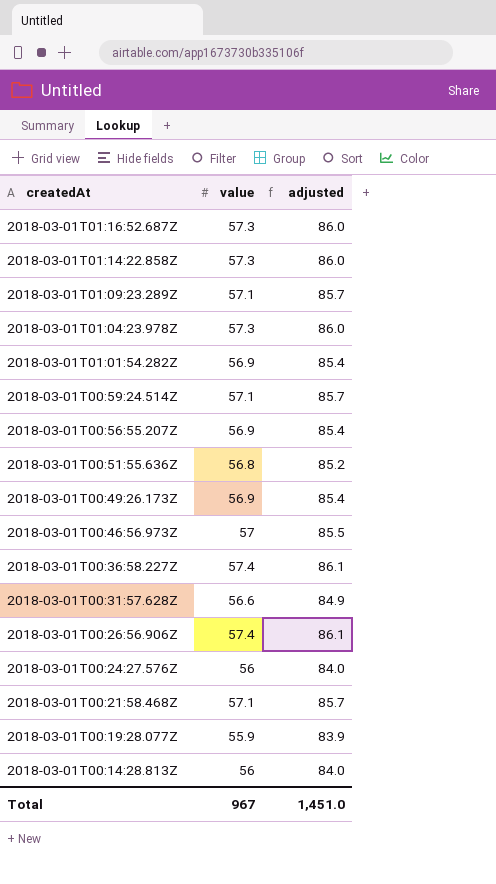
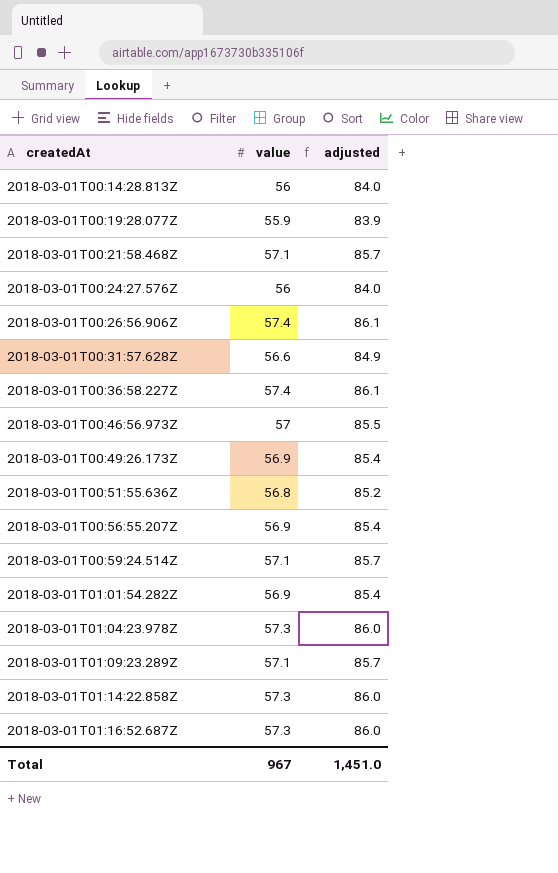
row order: createdAt descending -> createdAt ascending

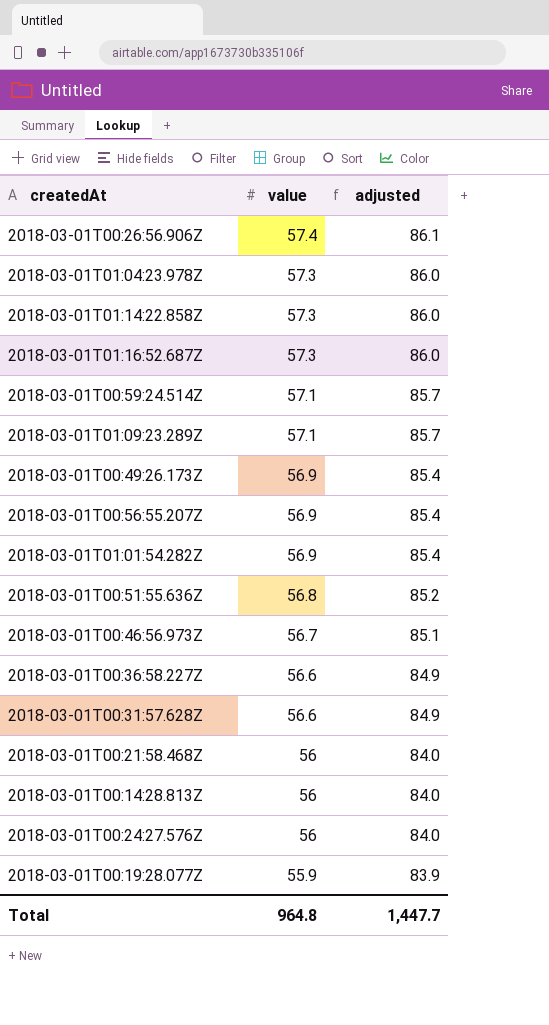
row order: createdAt ascending -> value descending
2018-03-01T00:46:56.973Z | value: 57 -> 56.7
2018-03-01T00:46:56.973Z | adjusted: 85.5 -> 85.1
2018-03-01T00:36:58.227Z | value: 57.4 -> 56.6
2018-03-01T00:36:58.227Z | adjusted: 86.1 -> 84.9
2018-03-01T00:21:58.468Z | value: 57.1 -> 56
2018-03-01T00:21:58.468Z | adjusted: 85.7 -> 84.0
Total | value: 967 -> 964.8
Total | adjusted: 1,451.0 -> 1,447.7

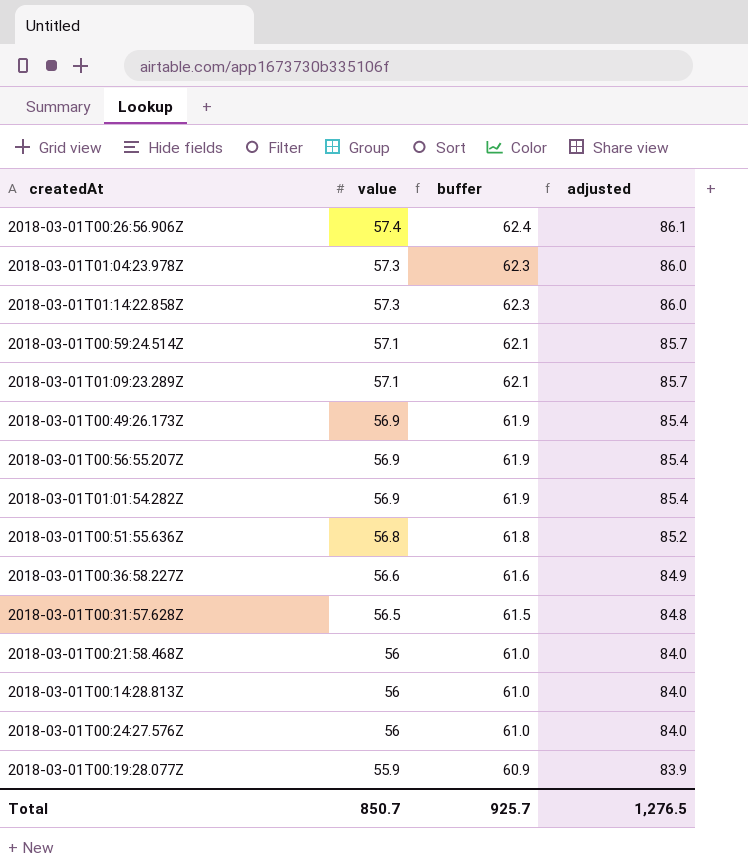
column buffer | formula: none -> [value] + 5
row 2018-03-01T01:16:52.687Z: 57.3 | 86.0 -> none
row 2018-03-01T00:46:56.973Z: 56.7 | 85.1 -> none
2018-03-01T00:31:57.628Z | value: 56.6 -> 56.5
2018-03-01T00:31:57.628Z | adjusted: 84.9 -> 84.8
Total | value: 964.8 -> 850.7
Total | adjusted: 1,447.7 -> 1,276.5

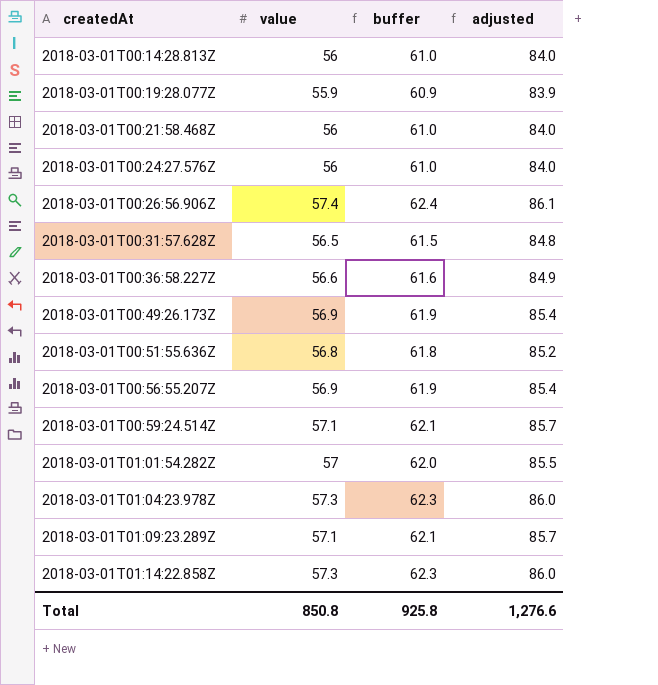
row order: value descending -> createdAt ascending
2018-03-01T01:01:54.282Z | value: 56.9 -> 57
2018-03-01T01:01:54.282Z | buffer: 61.9 -> 62.0
2018-03-01T01:01:54.282Z | adjusted: 85.4 -> 85.5
Total | value: 850.7 -> 850.8
Total | buffer: 925.7 -> 925.8
Total | adjusted: 1,276.5 -> 1,276.6

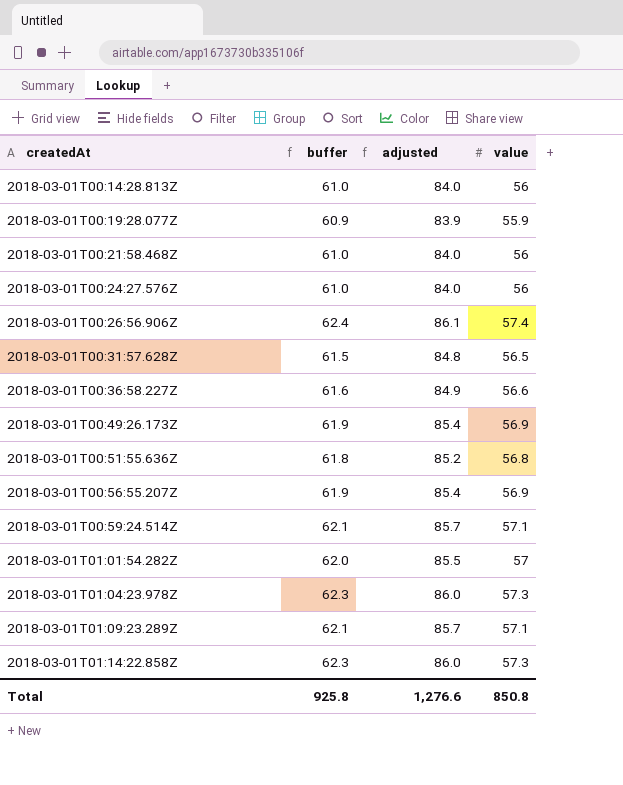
column value | position: 2 -> 4

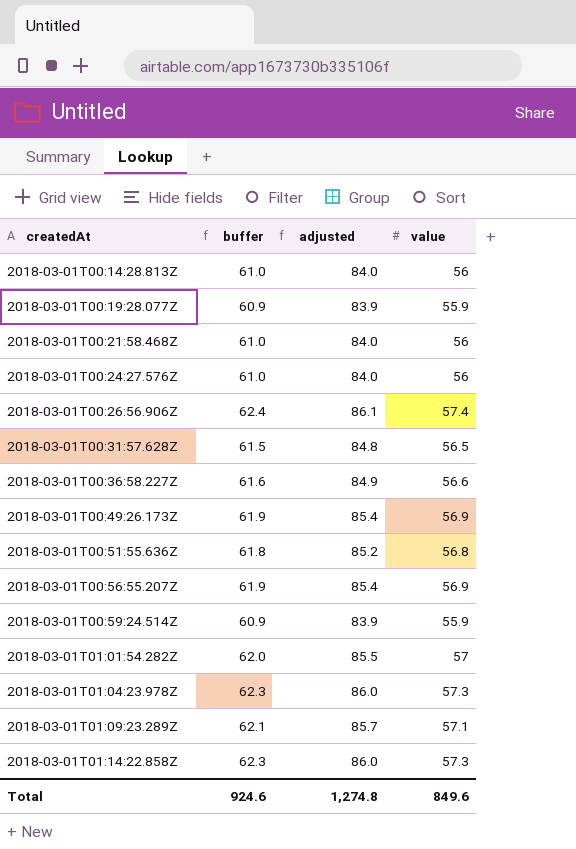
2018-03-01T00:59:24.514Z | buffer: 62.1 -> 60.9
2018-03-01T00:59:24.514Z | adjusted: 85.7 -> 83.9
2018-03-01T00:59:24.514Z | value: 57.1 -> 55.9
Total | buffer: 925.8 -> 924.6
Total | adjusted: 1,276.6 -> 1,274.8
Total | value: 850.8 -> 849.6

